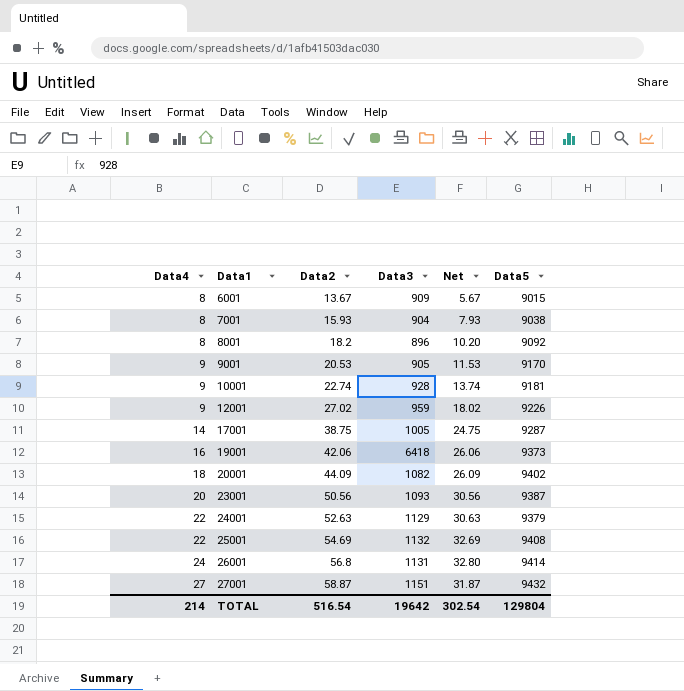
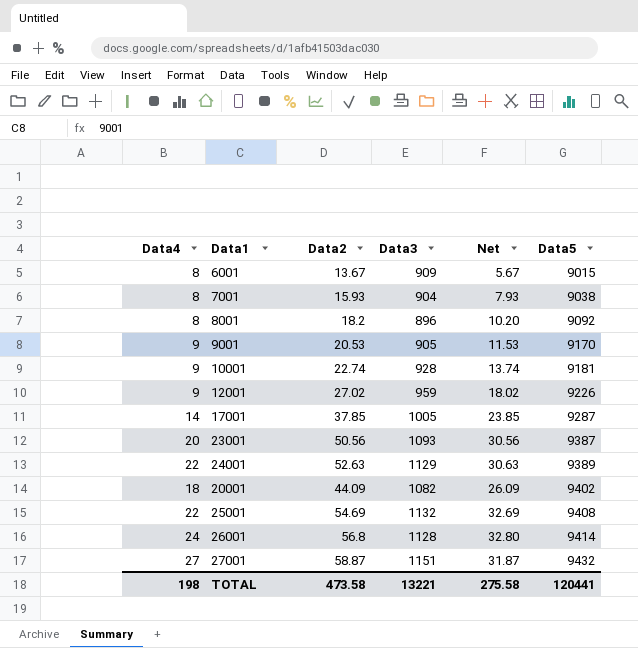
row order: Data4 ascending -> Data5 ascending
row 19001: 16 | 42.06 | 6418 | 26.06 | 9373 -> none
17001 | Data2: 38.75 -> 37.85
17001 | Net: 24.75 -> 23.85
24001 | Data5: 9379 -> 9389
26001 | Data3: 1131 -> 1128
TOTAL | Data4: 214 -> 198
TOTAL | Data2: 516.54 -> 473.58
TOTAL | Data3: 19642 -> 13221
TOTAL | Net: 302.54 -> 275.58
TOTAL | Data5: 129804 -> 120441

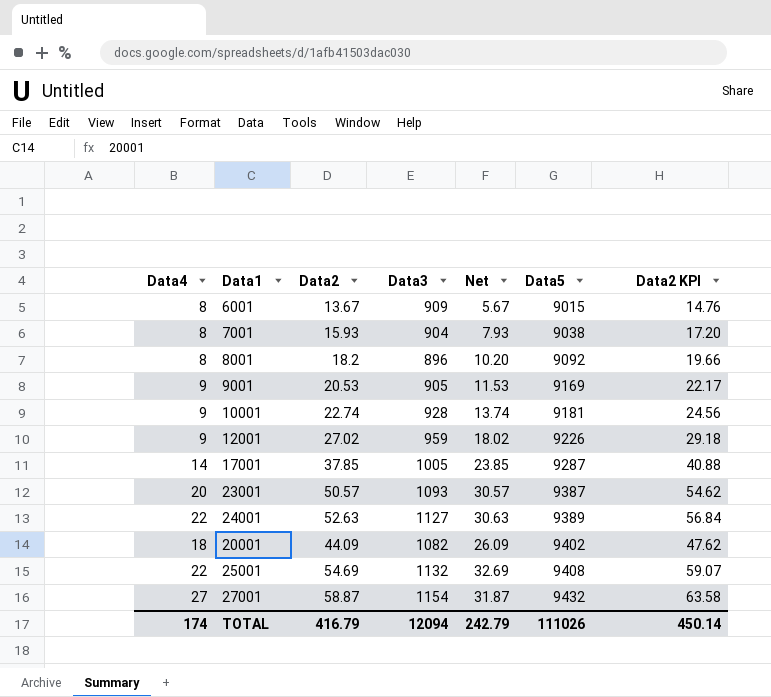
column Data2 KPI | formula: none -> [Data2] * 1.08
row 26001: 24 | 56.8 | 1128 | 32.80 | 9414 -> none
9001 | Data5: 9170 -> 9169
23001 | Data2: 50.56 -> 50.57
23001 | Net: 30.56 -> 30.57
24001 | Data3: 1129 -> 1127
27001 | Data3: 1151 -> 1154
TOTAL | Data4: 198 -> 174
TOTAL | Data2: 473.58 -> 416.79
TOTAL | Data3: 13221 -> 12094
TOTAL | Net: 275.58 -> 242.79
TOTAL | Data5: 120441 -> 111026

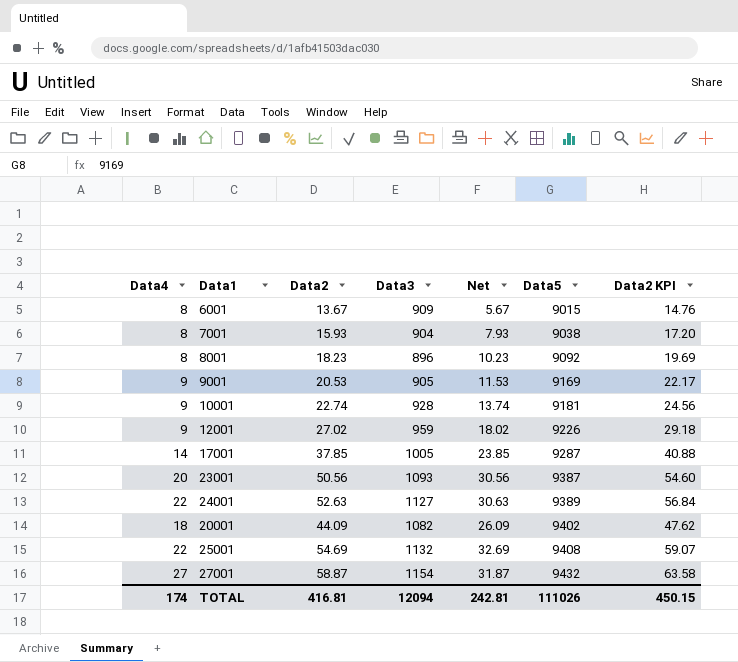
8001 | Data2: 18.2 -> 18.23
8001 | Net: 10.20 -> 10.23
8001 | Data2 KPI: 19.66 -> 19.69
23001 | Data2: 50.57 -> 50.56
23001 | Net: 30.57 -> 30.56
23001 | Data2 KPI: 54.62 -> 54.60
TOTAL | Data2: 416.79 -> 416.81
TOTAL | Net: 242.79 -> 242.81
TOTAL | Data2 KPI: 450.14 -> 450.15

